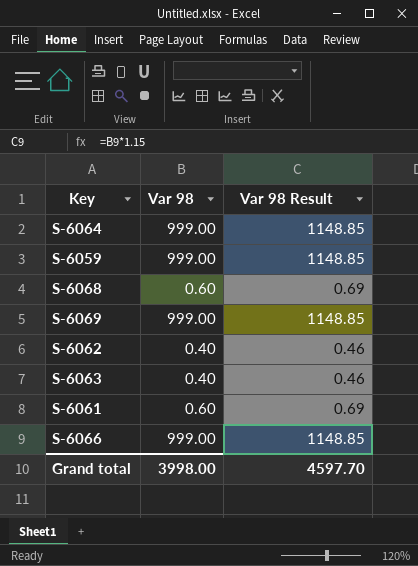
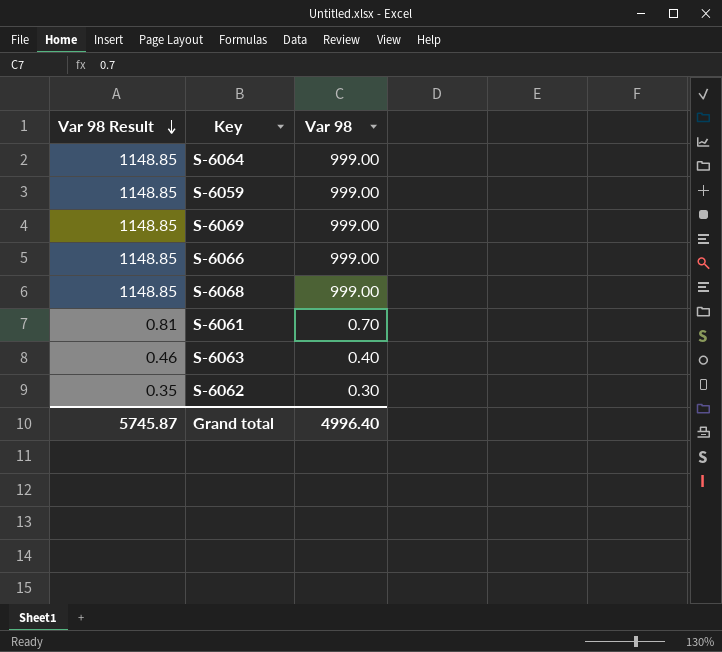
row order: none -> Var 98 Result descending
column Var 98 Result | position: 3 -> 1
S-6068 | Var 98 Result: 0.69 -> 1148.85
S-6068 | Var 98: 0.60 -> 999.00
S-6061 | Var 98 Result: 0.69 -> 0.81
S-6061 | Var 98: 0.60 -> 0.70
S-6062 | Var 98 Result: 0.46 -> 0.35
S-6062 | Var 98: 0.40 -> 0.30
Grand total | Var 98 Result: 4597.70 -> 5745.87
Grand total | Var 98: 3998.00 -> 4996.40

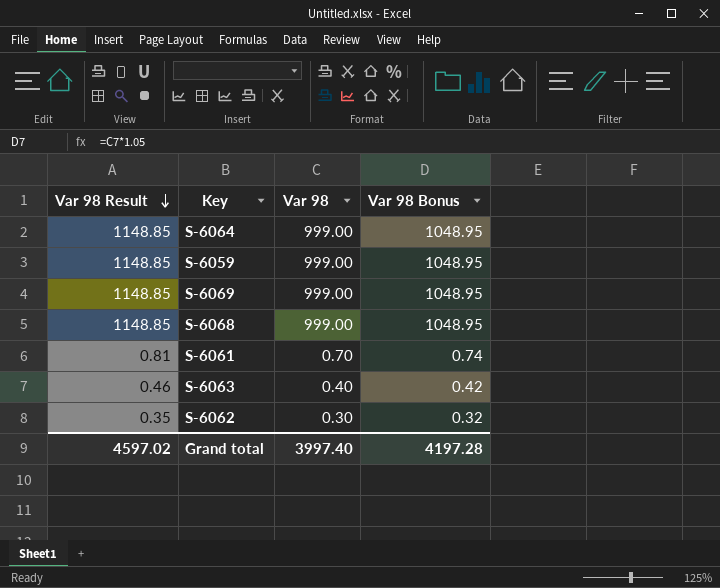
column Var 98 Bonus | formula: none -> [Var 98] * 1.05
row S-6066: 1148.85 | 999.00 -> none
Grand total | Var 98 Result: 5745.87 -> 4597.02
Grand total | Var 98: 4996.40 -> 3997.40

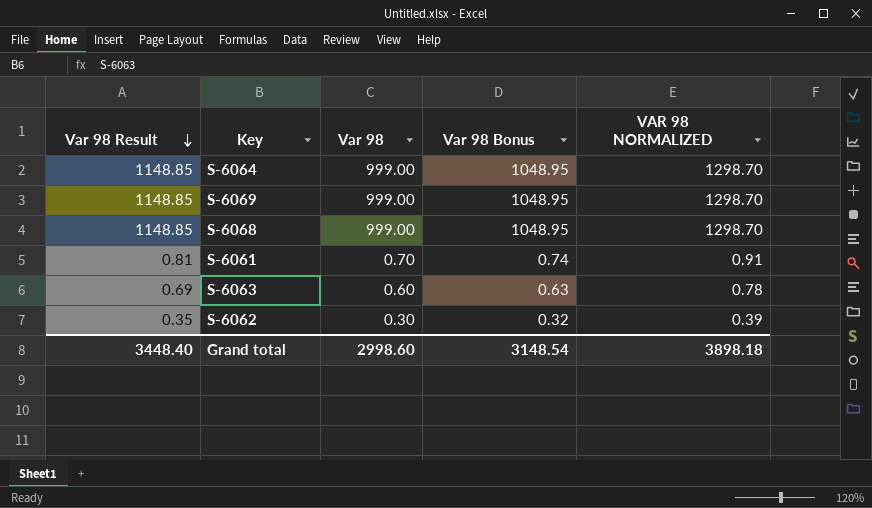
column VAR 98 NORMALIZED | formula: none -> [Var 98] * 1.3
row S-6059: 1148.85 | 999.00 | 1048.95 -> none
S-6063 | Var 98 Result: 0.46 -> 0.69
S-6063 | Var 98: 0.40 -> 0.60
S-6063 | Var 98 Bonus: 0.42 -> 0.63
Grand total | Var 98 Result: 4597.02 -> 3448.40
Grand total | Var 98: 3997.40 -> 2998.60
Grand total | Var 98 Bonus: 4197.28 -> 3148.54

